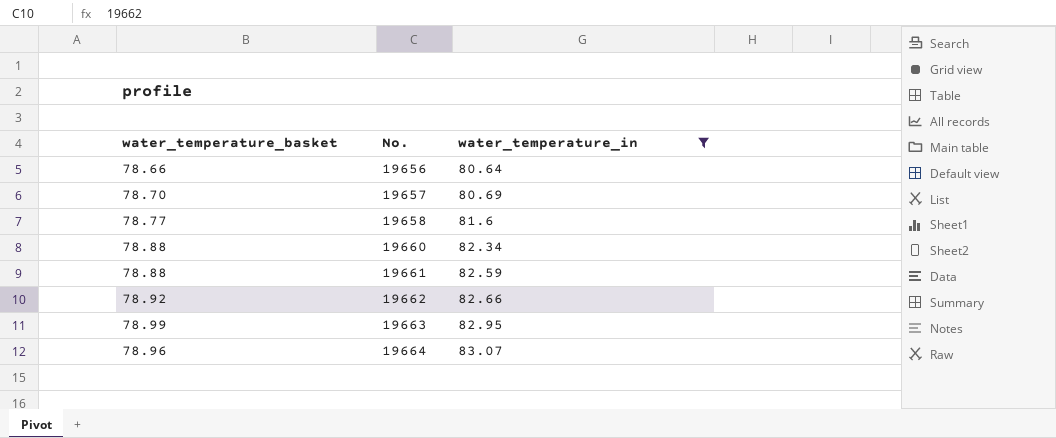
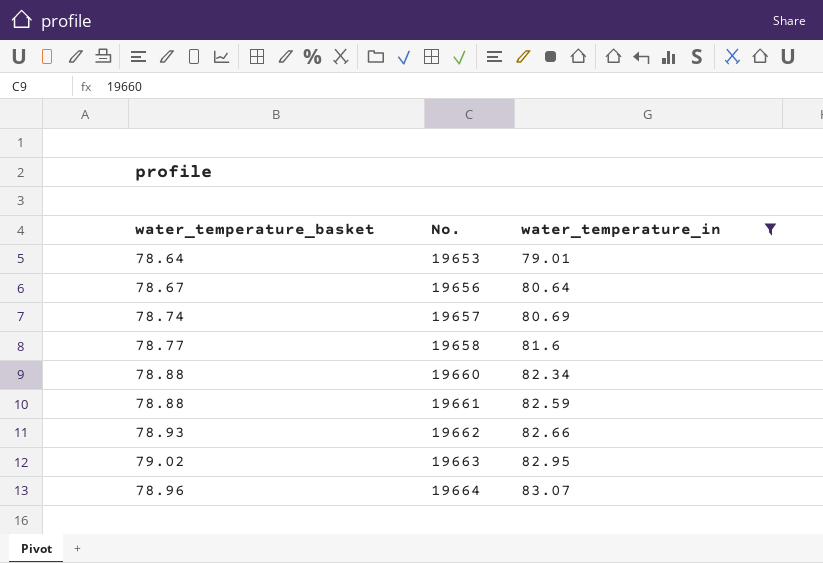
row 19653: none -> 78.64 | 79.01
19656 | water_temperature_basket: 78.66 -> 78.67
19657 | water_temperature_basket: 78.70 -> 78.74
19662 | water_temperature_basket: 78.92 -> 78.93
19663 | water_temperature_basket: 78.99 -> 79.02

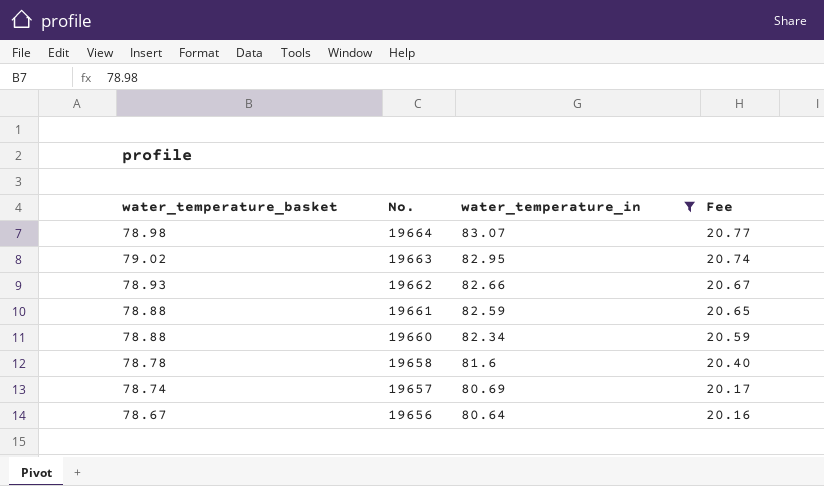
row order: No. ascending -> No. descending
column Fee | formula: none -> [water_temperature_in] * 0.25
row 19653: 78.64 | 79.01 -> none
19664 | water_temperature_basket: 78.96 -> 78.98
19658 | water_temperature_basket: 78.77 -> 78.78

